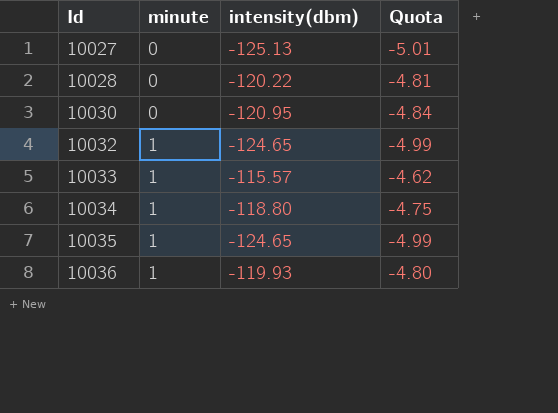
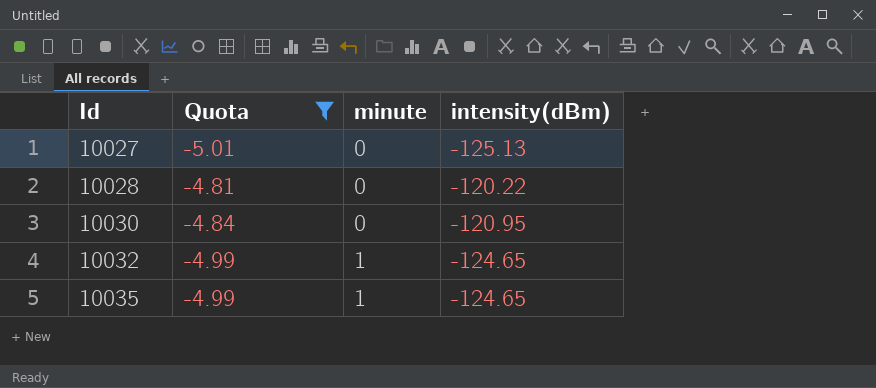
filter: none -> Quota <= -4.81
column Quota | position: 4 -> 2
column name: intensity(dbm) -> intensity(dBm)

